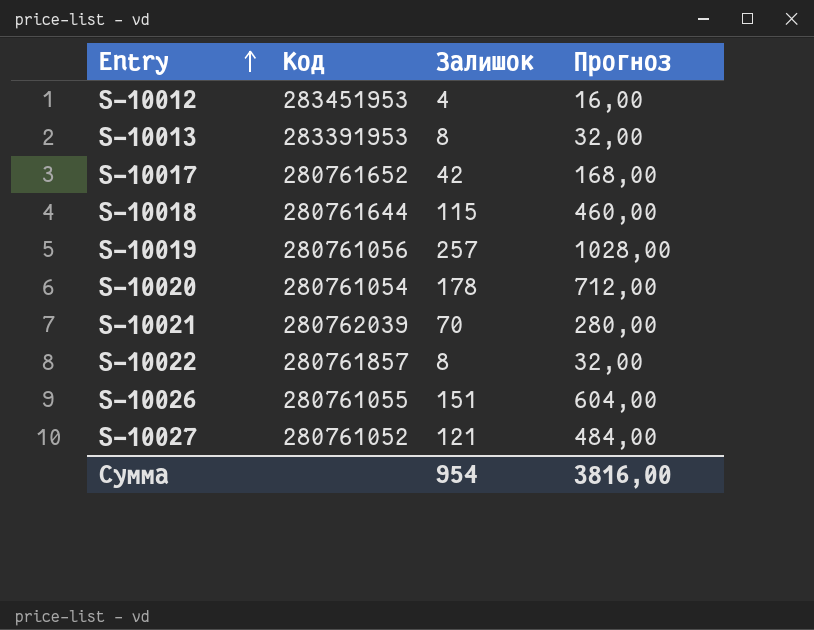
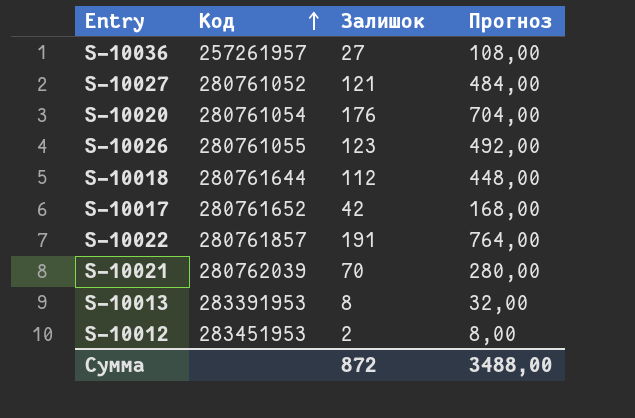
row order: Entry ascending -> Код ascending
row S-10019: 280761056 | 257 | 1028,00 -> none
row S-10036: none -> 257261957 | 27 | 108,00
S-10020 | Залишок: 178 -> 176
S-10020 | Прогноз: 712,00 -> 704,00
S-10026 | Залишок: 151 -> 123
S-10026 | Прогноз: 604,00 -> 492,00
S-10018 | Залишок: 115 -> 112
S-10018 | Прогноз: 460,00 -> 448,00
S-10022 | Залишок: 8 -> 191
S-10022 | Прогноз: 32,00 -> 764,00
S-10012 | Залишок: 4 -> 2
S-10012 | Прогноз: 16,00 -> 8,00
Сумма | Залишок: 954 -> 872
Сумма | Прогноз: 3816,00 -> 3488,00

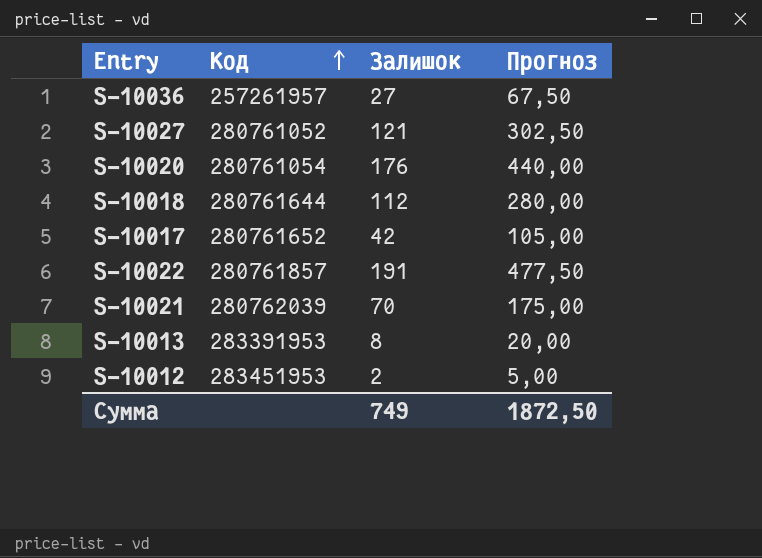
column Прогноз | formula: [Залишок] * 4 -> [Залишок] * 2,5
row S-10026: 280761055 | 123 | 492,00 -> none
Сумма | Залишок: 872 -> 749
Сумма | Прогноз: 3488,00 -> 1872,50

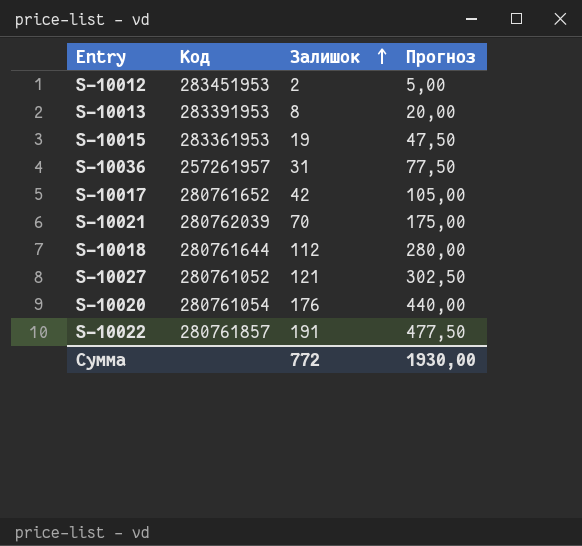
row order: Код ascending -> Залишок ascending
row S-10015: none -> 283361953 | 19 | 47,50
S-10036 | Залишок: 27 -> 31
S-10036 | Прогноз: 67,50 -> 77,50
Сумма | Залишок: 749 -> 772
Сумма | Прогноз: 1872,50 -> 1930,00

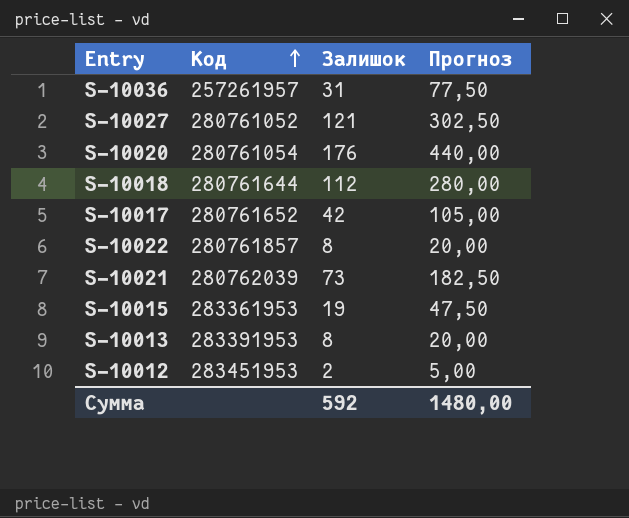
row order: Залишок ascending -> Код ascending
S-10022 | Залишок: 191 -> 8
S-10022 | Прогноз: 477,50 -> 20,00
S-10021 | Залишок: 70 -> 73
S-10021 | Прогноз: 175,00 -> 182,50
Сумма | Залишок: 772 -> 592
Сумма | Прогноз: 1930,00 -> 1480,00

